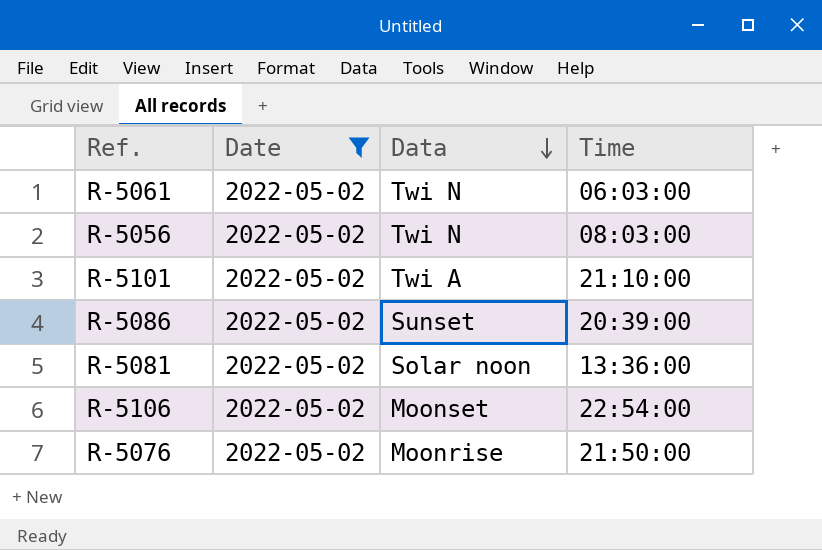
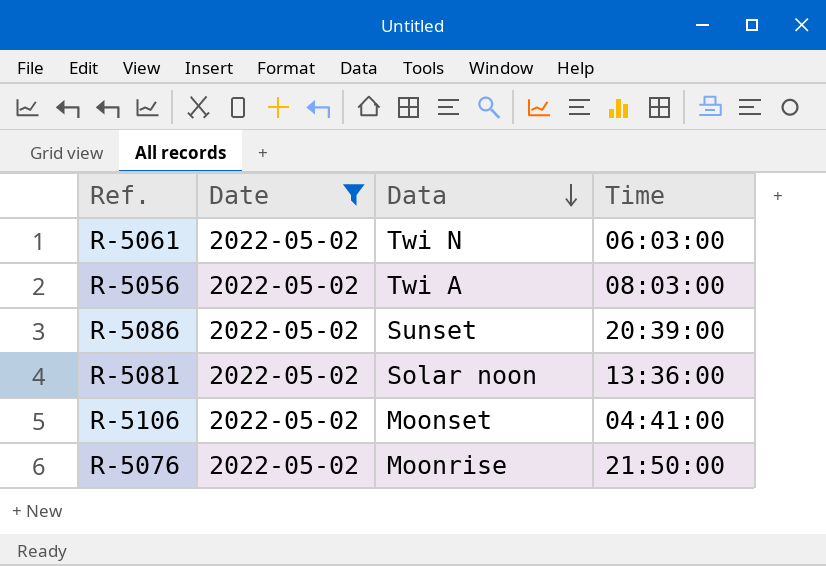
row R-5101: 2022-05-02 | Twi A | 21:10:00 -> none
R-5056 | Data: Twi N -> Twi A
R-5106 | Time: 22:54:00 -> 04:41:00

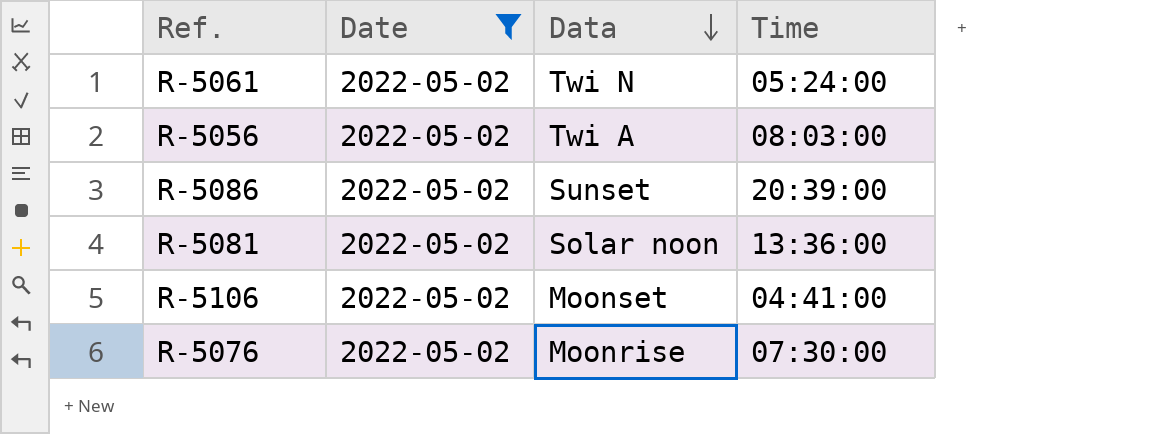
R-5061 | Time: 06:03:00 -> 05:24:00
R-5076 | Time: 21:50:00 -> 07:30:00

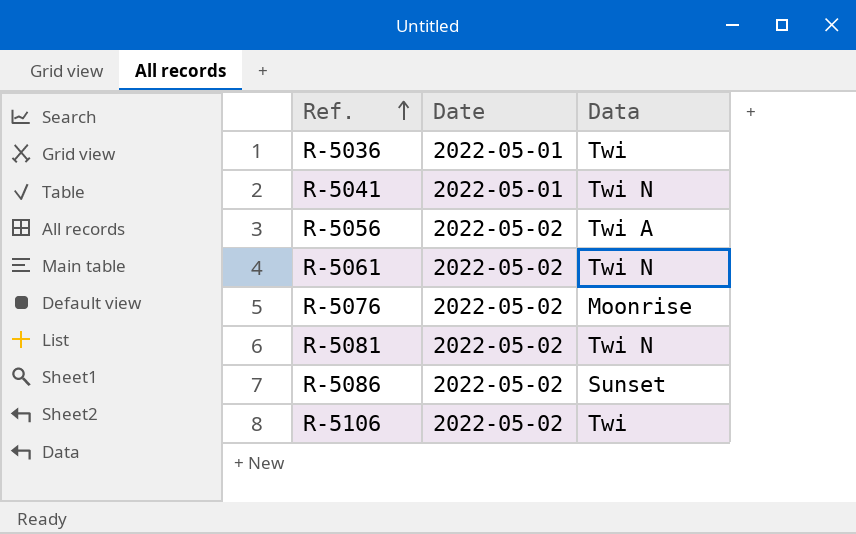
filter: Date = 2022-05-02 -> none
row order: Data descending -> Ref. ascending
column Time | position: 4 -> none
R-5081 | Data: Solar noon -> Twi N
R-5106 | Data: Moonset -> Twi

